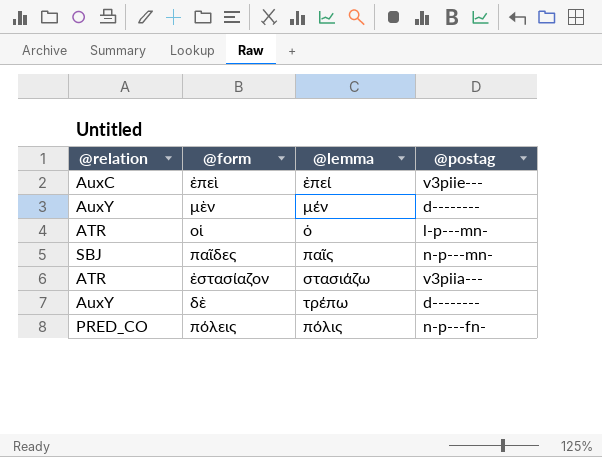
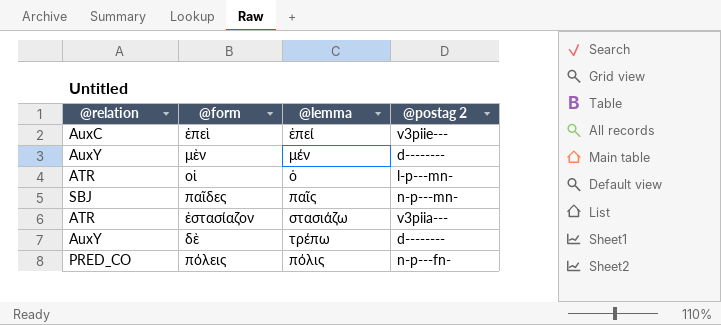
column name: @postag -> @postag 2

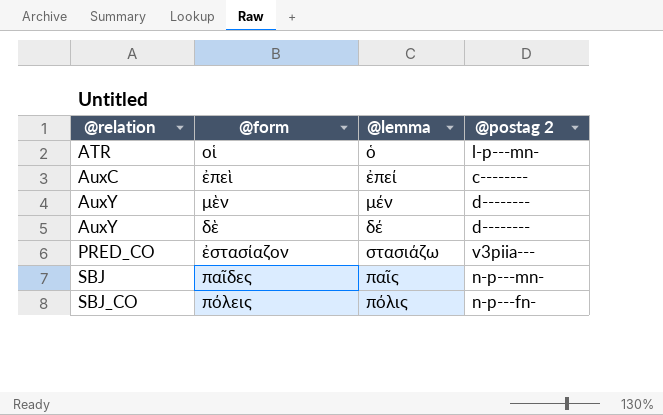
row order: none -> @relation ascending
ἐπεὶ | @postag 2: v3piie--- -> c--------
δὲ | @lemma: τρέπω -> δέ
ἐστασίαζον | @relation: ATR -> PRED_CO
πόλεις | @relation: PRED_CO -> SBJ_CO

